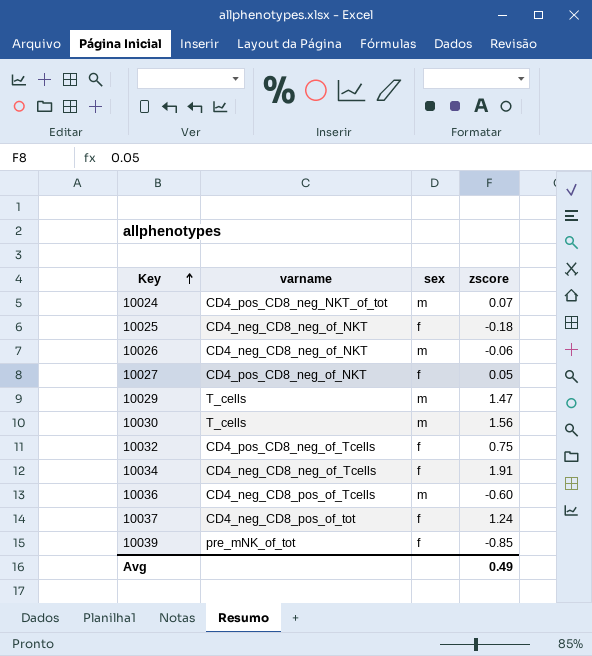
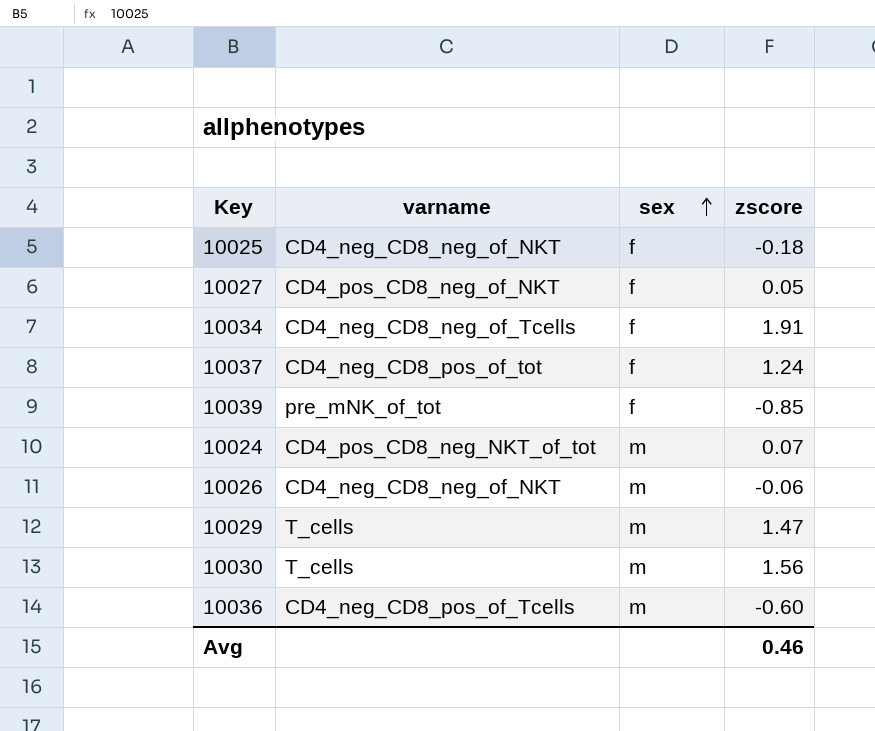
row order: Key ascending -> sex ascending
row 10032: CD4_pos_CD8_neg_of_Tcells | f | 0.75 -> none
Avg | zscore: 0.49 -> 0.46

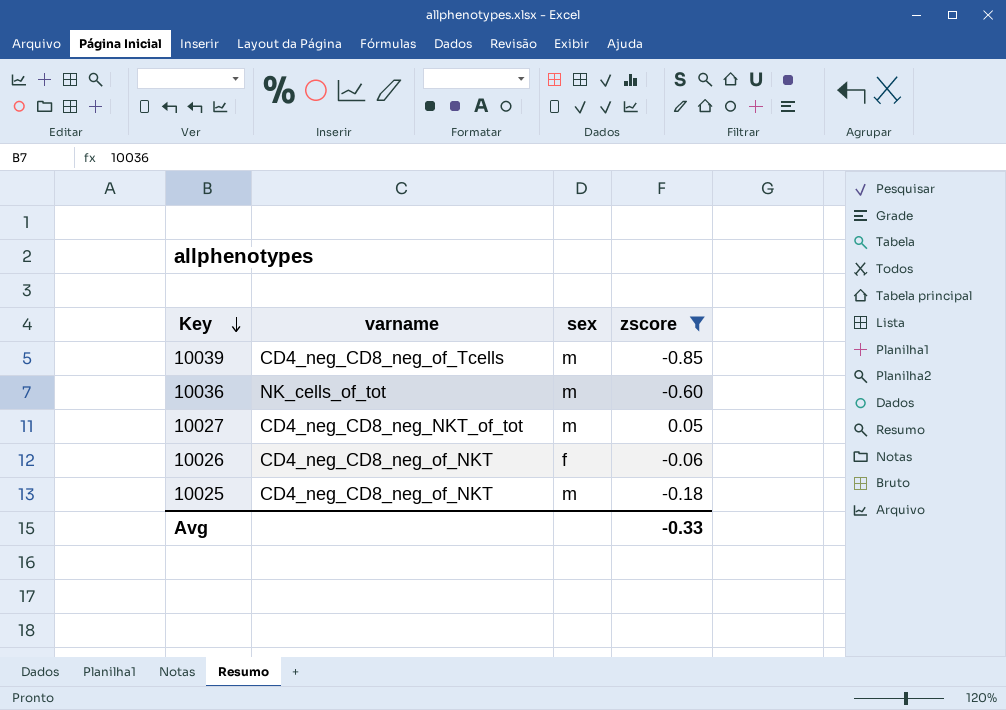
filter: none -> zscore <= 0.05
row order: sex ascending -> Key descending
10039 | varname: pre_mNK_of_tot -> CD4_neg_CD8_neg_of_Tcells
10039 | sex: f -> m
10036 | varname: CD4_neg_CD8_pos_of_Tcells -> NK_cells_of_tot
10027 | varname: CD4_pos_CD8_neg_of_NKT -> CD4_neg_CD8_neg_NKT_of_tot
10027 | sex: f -> m
10026 | sex: m -> f
10025 | sex: f -> m
Avg | zscore: 0.46 -> -0.33

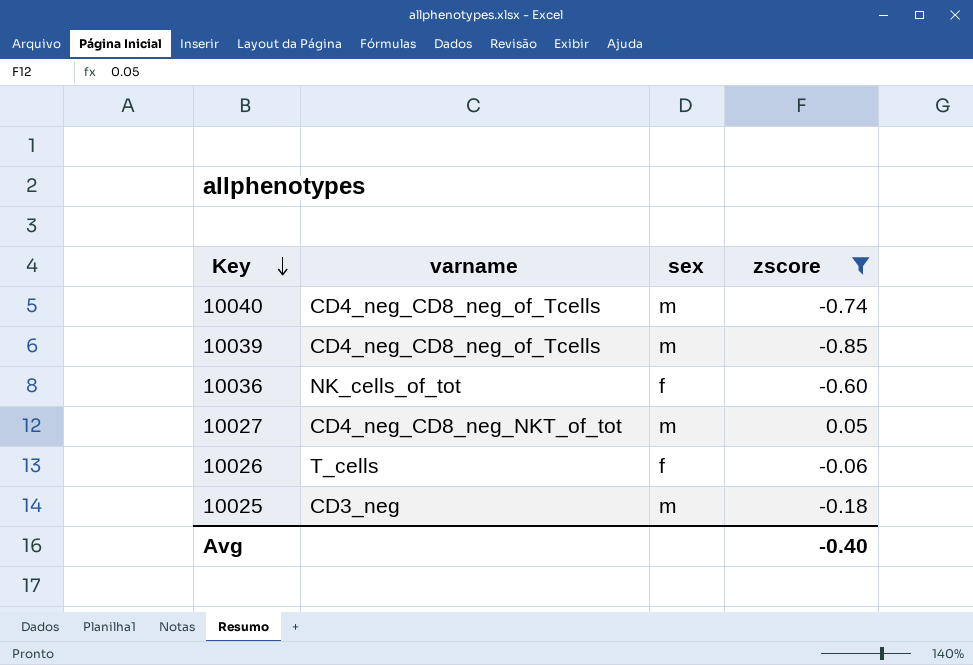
row 10040: none -> CD4_neg_CD8_neg_of_Tcells | m | -0.74
10036 | sex: m -> f
10026 | varname: CD4_neg_CD8_neg_of_NKT -> T_cells
10025 | varname: CD4_neg_CD8_neg_of_NKT -> CD3_neg
Avg | zscore: -0.33 -> -0.40

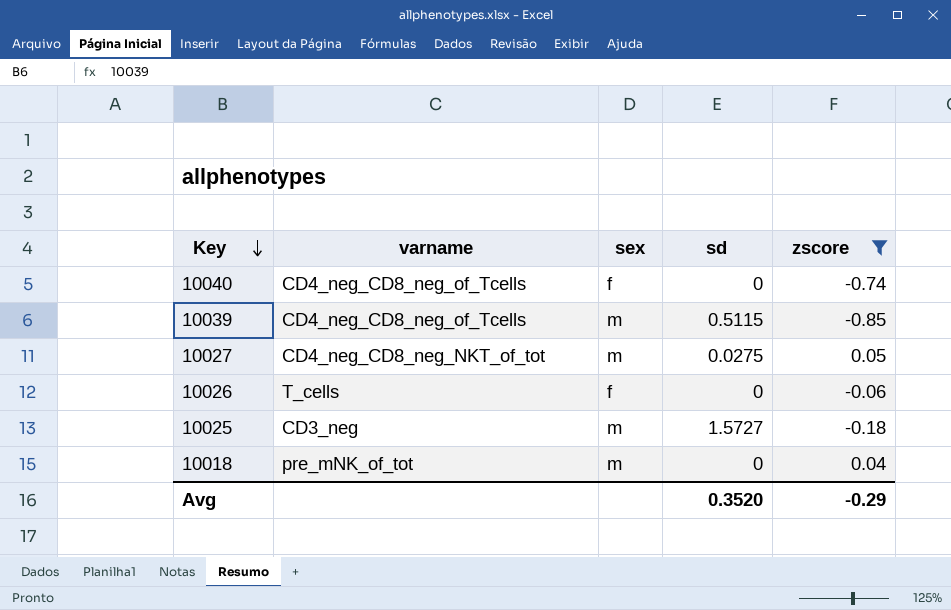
column sd | position: none -> 4
row 10036: NK_cells_of_tot | f | -0.60 -> none
10040 | sex: m -> f
row 10018: none -> pre_mNK_of_tot | m | 0 | 0.04
Avg | zscore: -0.40 -> -0.29

